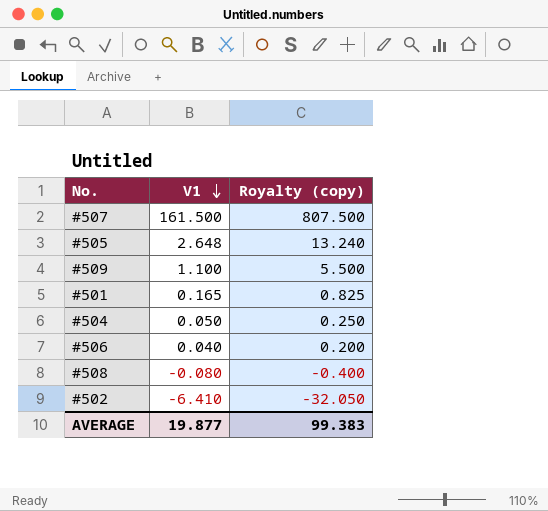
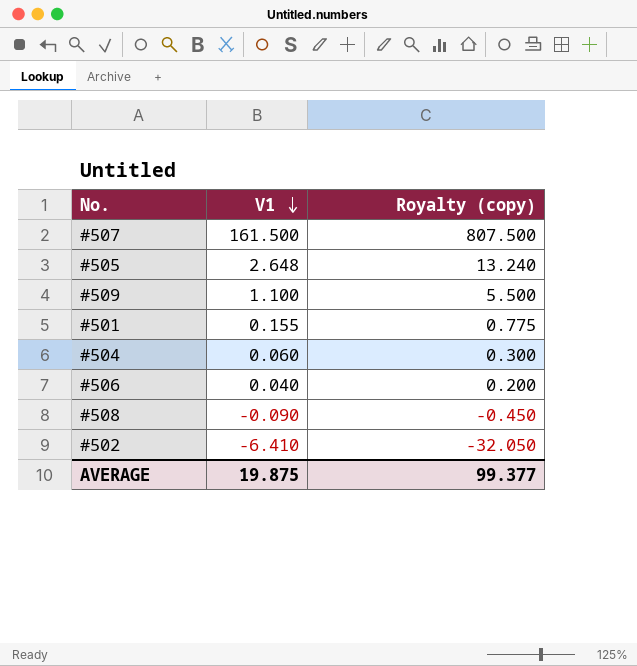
#501 | V1: 0.165 -> 0.155
#501 | Royalty (copy): 0.825 -> 0.775
#504 | V1: 0.050 -> 0.060
#504 | Royalty (copy): 0.250 -> 0.300
#508 | V1: -0.080 -> -0.090
#508 | Royalty (copy): -0.400 -> -0.450
AVERAGE | V1: 19.877 -> 19.875
AVERAGE | Royalty (copy): 99.383 -> 99.377

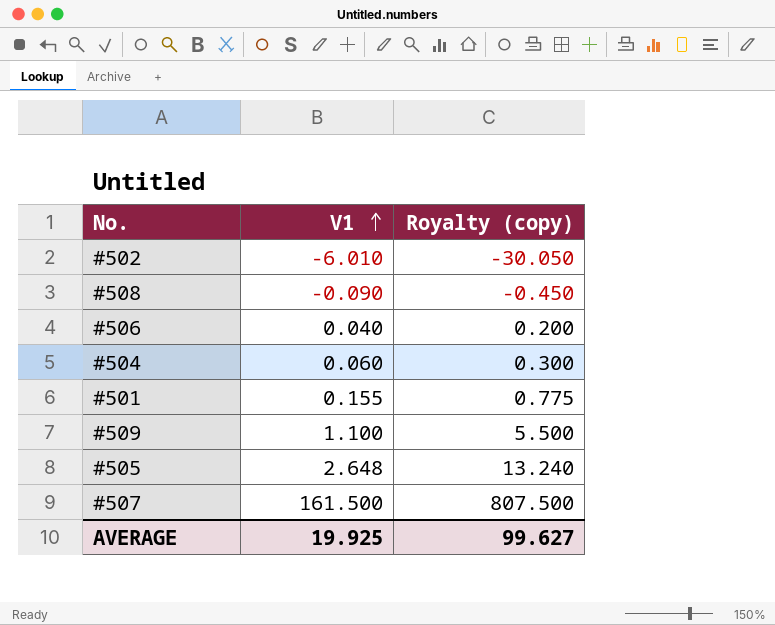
row order: V1 descending -> V1 ascending
#502 | V1: -6.410 -> -6.010
#502 | Royalty (copy): -32.050 -> -30.050
AVERAGE | V1: 19.875 -> 19.925
AVERAGE | Royalty (copy): 99.377 -> 99.627

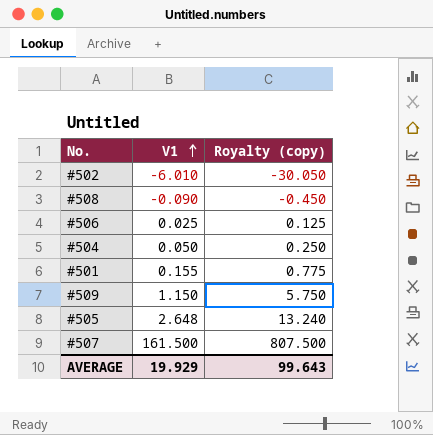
#506 | V1: 0.040 -> 0.025
#506 | Royalty (copy): 0.200 -> 0.125
#504 | V1: 0.060 -> 0.050
#504 | Royalty (copy): 0.300 -> 0.250
#509 | V1: 1.100 -> 1.150
#509 | Royalty (copy): 5.500 -> 5.750
AVERAGE | V1: 19.925 -> 19.929
AVERAGE | Royalty (copy): 99.627 -> 99.643

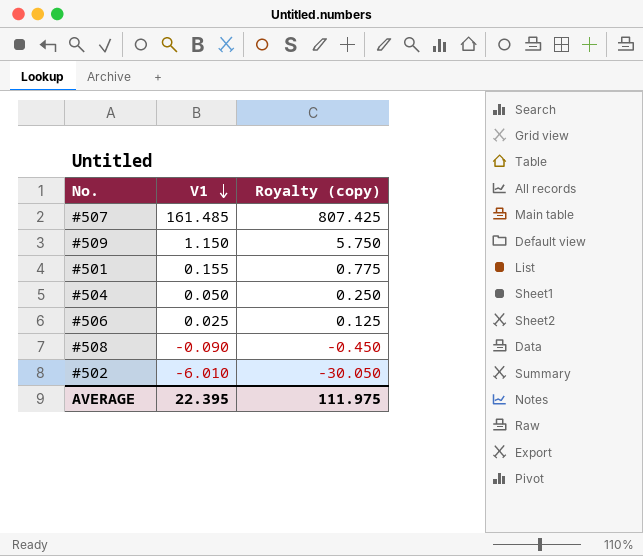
row order: V1 ascending -> V1 descending
row #505: 2.648 | 13.240 -> none
#507 | V1: 161.500 -> 161.485
#507 | Royalty (copy): 807.500 -> 807.425
AVERAGE | V1: 19.929 -> 22.395
AVERAGE | Royalty (copy): 99.643 -> 111.975

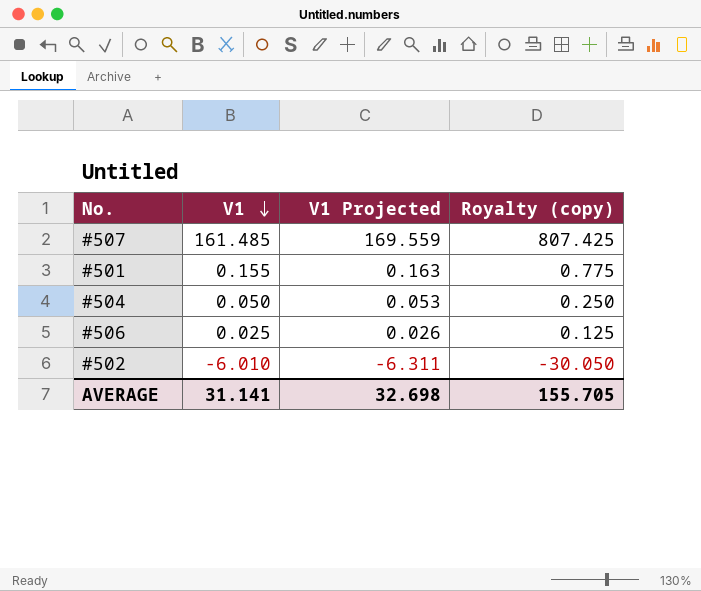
column V1 Projected | formula: none -> [V1] * 1.05
row #509: 1.150 | 5.750 -> none
row #508: -0.090 | -0.450 -> none
AVERAGE | V1: 22.395 -> 31.141
AVERAGE | Royalty (copy): 111.975 -> 155.705

